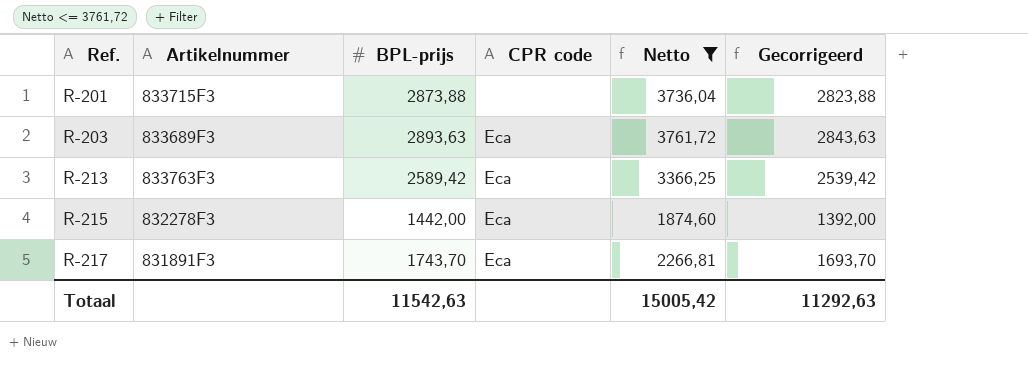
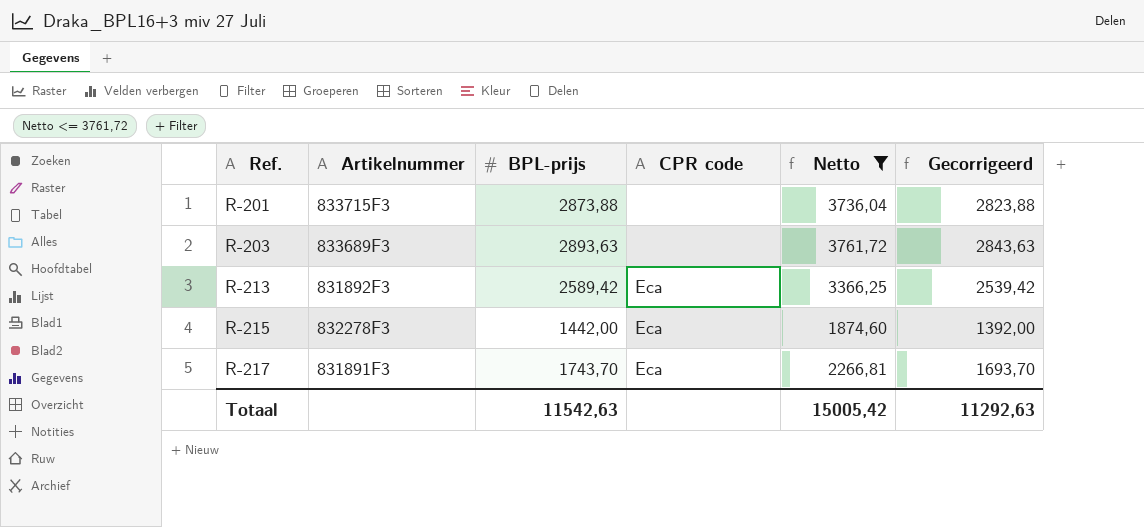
R-203 | CPR code: Eca -> none
R-213 | Artikelnummer: 833763F3 -> 831892F3

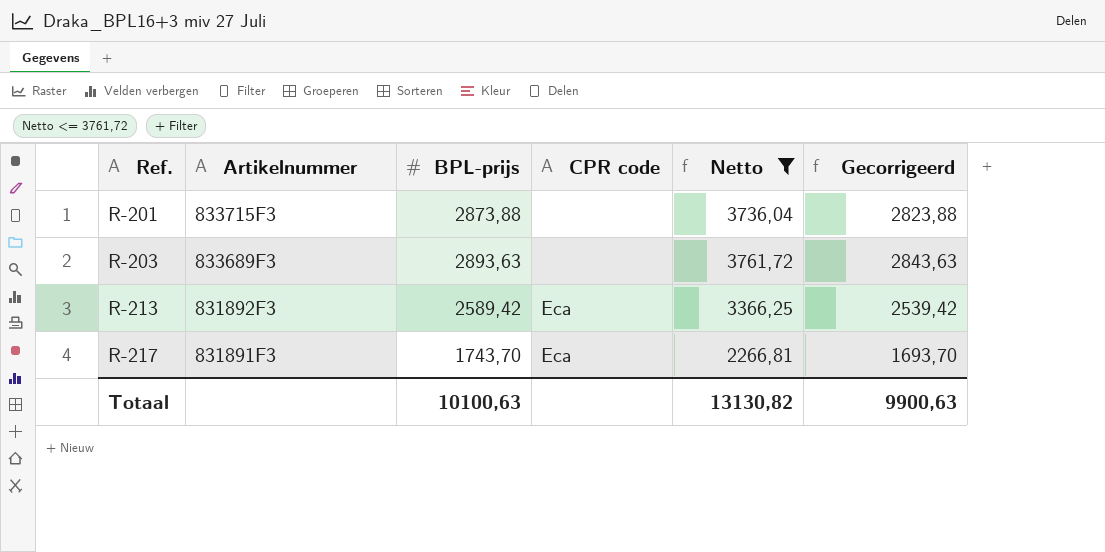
row R-215: 832278F3 | 1442,00 | Eca | 1874,60 | 1392,00 -> none
Totaal | BPL-prijs: 11542,63 -> 10100,63
Totaal | Netto: 15005,42 -> 13130,82
Totaal | Gecorrigeerd: 11292,63 -> 9900,63

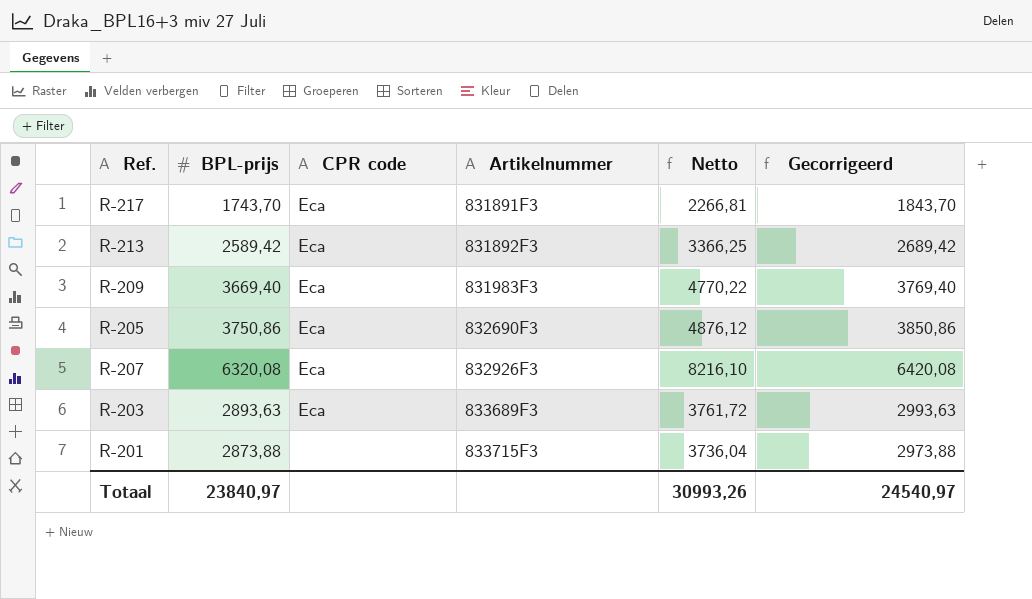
filter: Netto <= 3761,72 -> none
row order: Ref. ascending -> Artikelnummer ascending
column Artikelnummer | position: 2 -> 4
column Gecorrigeerd | formula: [BPL-prijs] - 50 -> [BPL-prijs] + 100
R-203 | CPR code: none -> Eca
Totaal | BPL-prijs: 10100,63 -> 23840,97
Totaal | Netto: 13130,82 -> 30993,26
Totaal | Gecorrigeerd: 9900,63 -> 24540,97

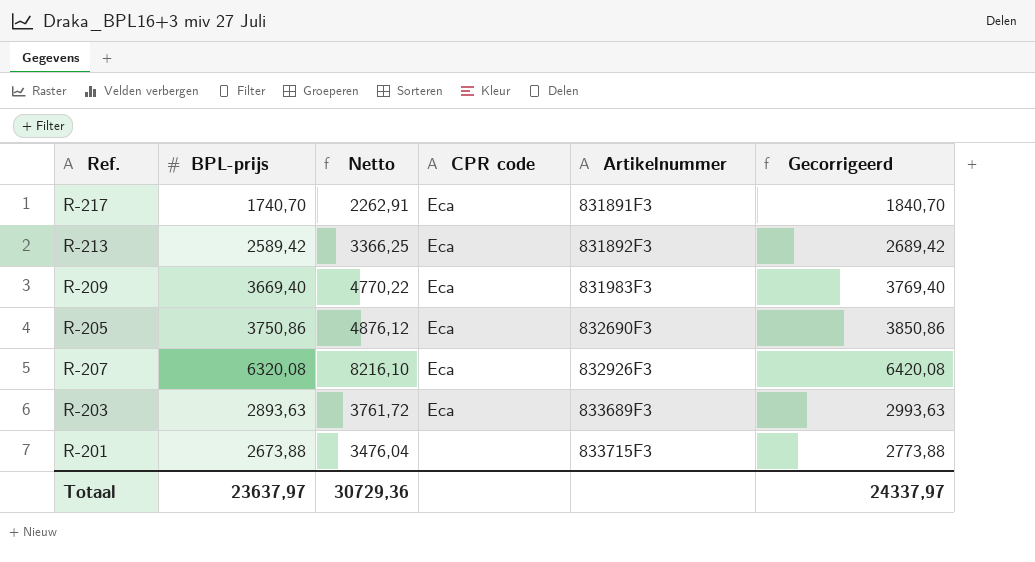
column Netto | position: 5 -> 3
R-217 | BPL-prijs: 1743,70 -> 1740,70
R-217 | Netto: 2266,81 -> 2262,91
R-217 | Gecorrigeerd: 1843,70 -> 1840,70
R-201 | BPL-prijs: 2873,88 -> 2673,88
R-201 | Netto: 3736,04 -> 3476,04
R-201 | Gecorrigeerd: 2973,88 -> 2773,88
Totaal | BPL-prijs: 23840,97 -> 23637,97
Totaal | Netto: 30993,26 -> 30729,36
Totaal | Gecorrigeerd: 24540,97 -> 24337,97

